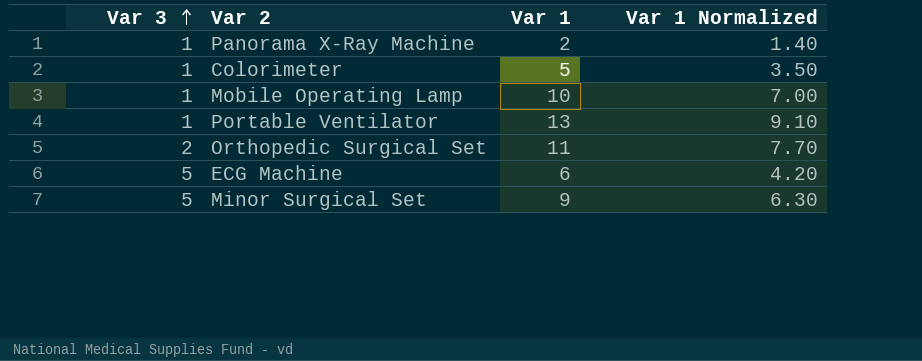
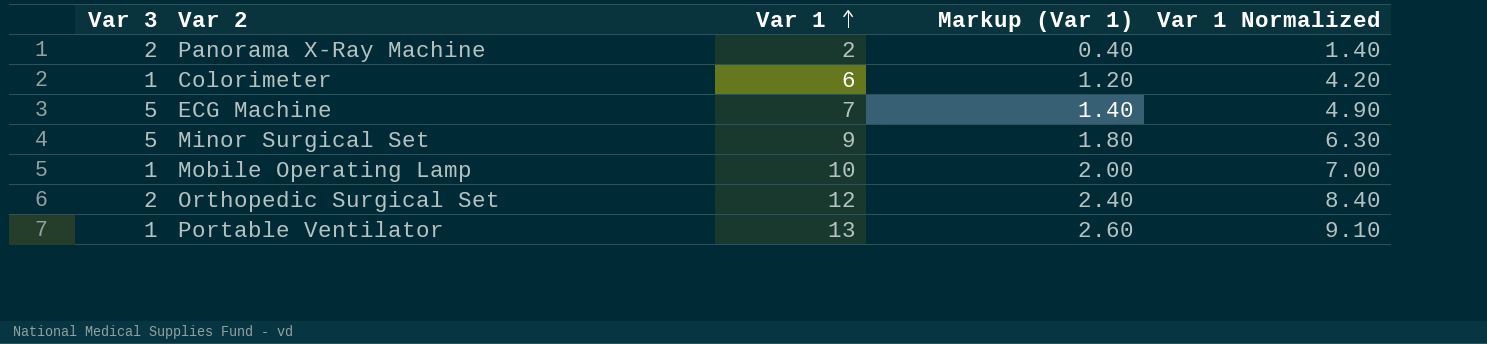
row order: Var 3 ascending -> Var 1 ascending
column Markup (Var 1) | formula: none -> [Var 1] * 0.2
Panorama X-Ray Machine | Var 3: 1 -> 2
Colorimeter | Var 1: 5 -> 6
Colorimeter | Var 1 Normalized: 3.50 -> 4.20
ECG Machine | Var 1: 6 -> 7
ECG Machine | Var 1 Normalized: 4.20 -> 4.90
Orthopedic Surgical Set | Var 1: 11 -> 12
Orthopedic Surgical Set | Var 1 Normalized: 7.70 -> 8.40

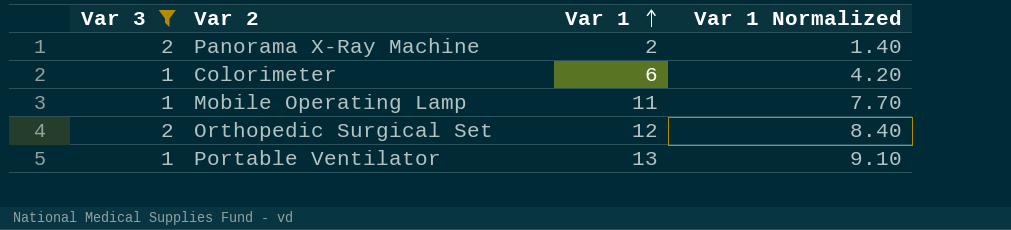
filter: none -> Var 3 != 5
column Markup (Var 1) | formula: [Var 1] * 0.2 -> none
Mobile Operating Lamp | Var 1: 10 -> 11
Mobile Operating Lamp | Var 1 Normalized: 7.00 -> 7.70

